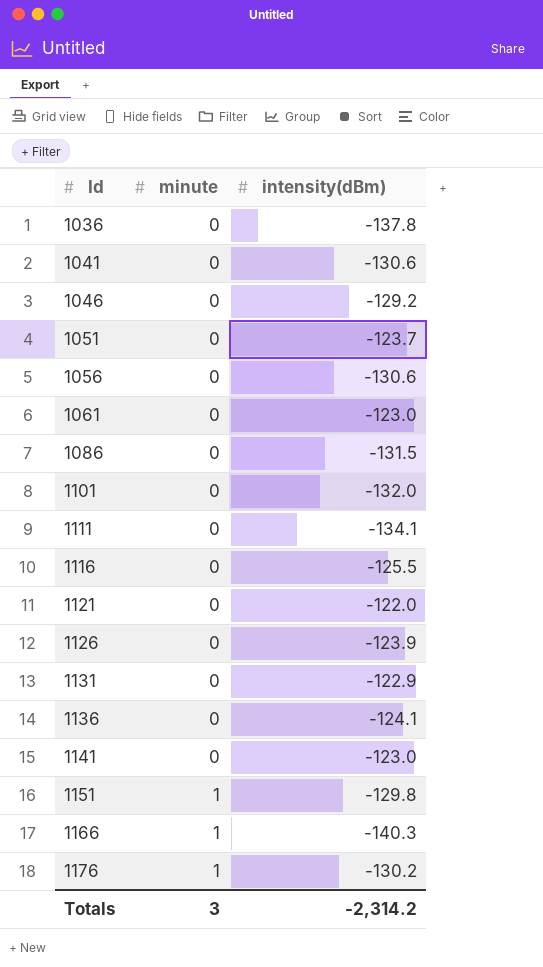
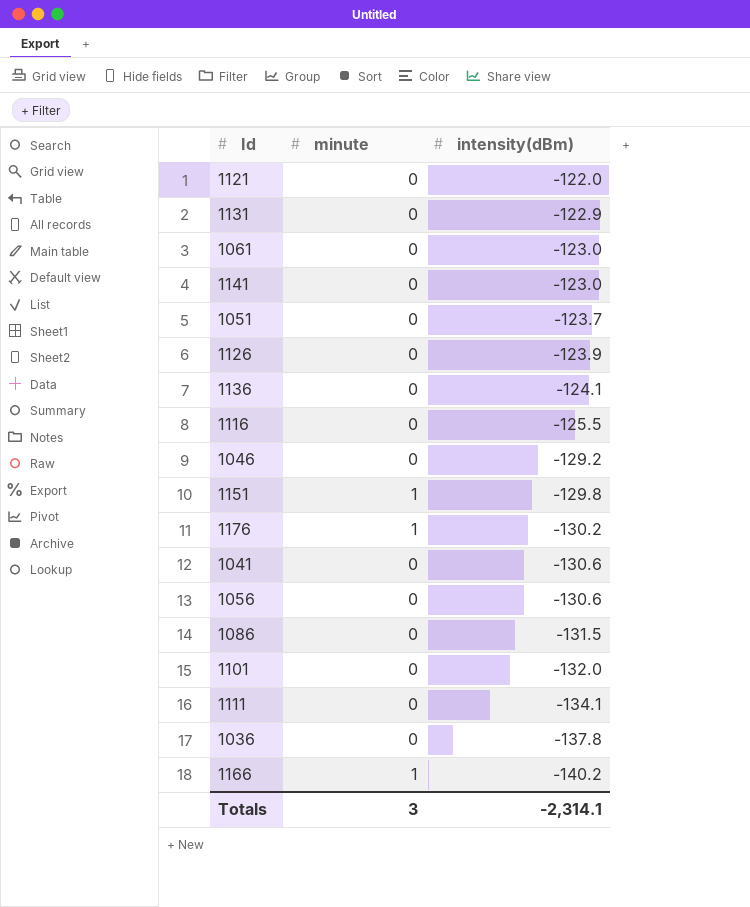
row order: Id ascending -> intensity(dBm) descending
1166 | intensity(dBm): -140.3 -> -140.2
Totals | intensity(dBm): -2,314.2 -> -2,314.1

